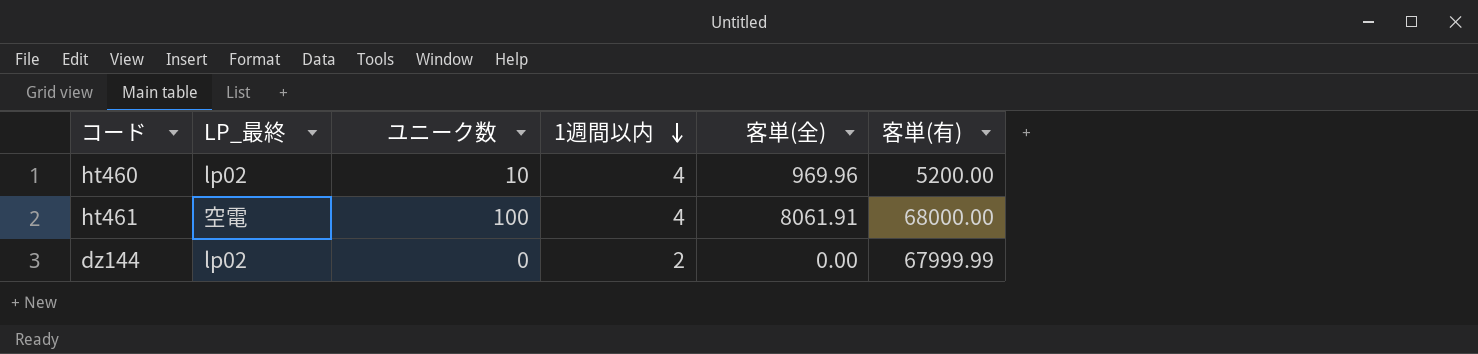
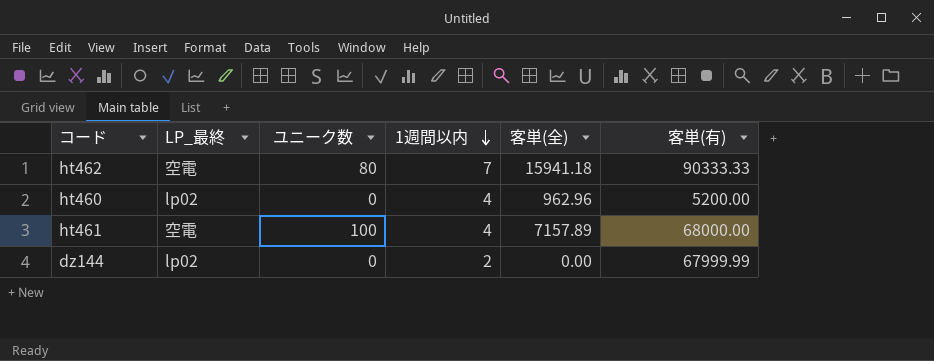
row ht462: none -> 空電 | 80 | 7 | 15941.18 | 90333.33
ht460 | ユニーク数: 10 -> 0
ht460 | 客単(全): 969.96 -> 962.96
ht461 | 客単(全): 8061.91 -> 7157.89

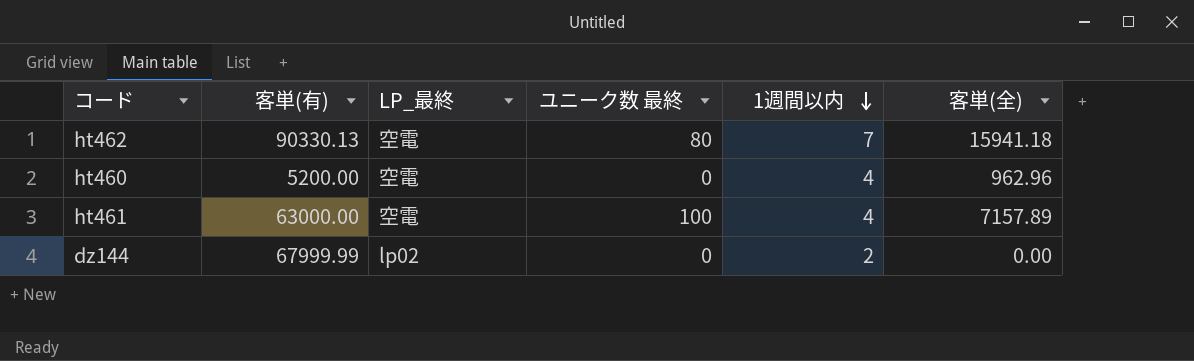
column 客単(有) | position: 6 -> 2
column name: ユニーク数 -> ユニーク数 最終
ht462 | 客単(有): 90333.33 -> 90330.13
ht460 | LP_最終: lp02 -> 空電
ht461 | 客単(有): 68000.00 -> 63000.00

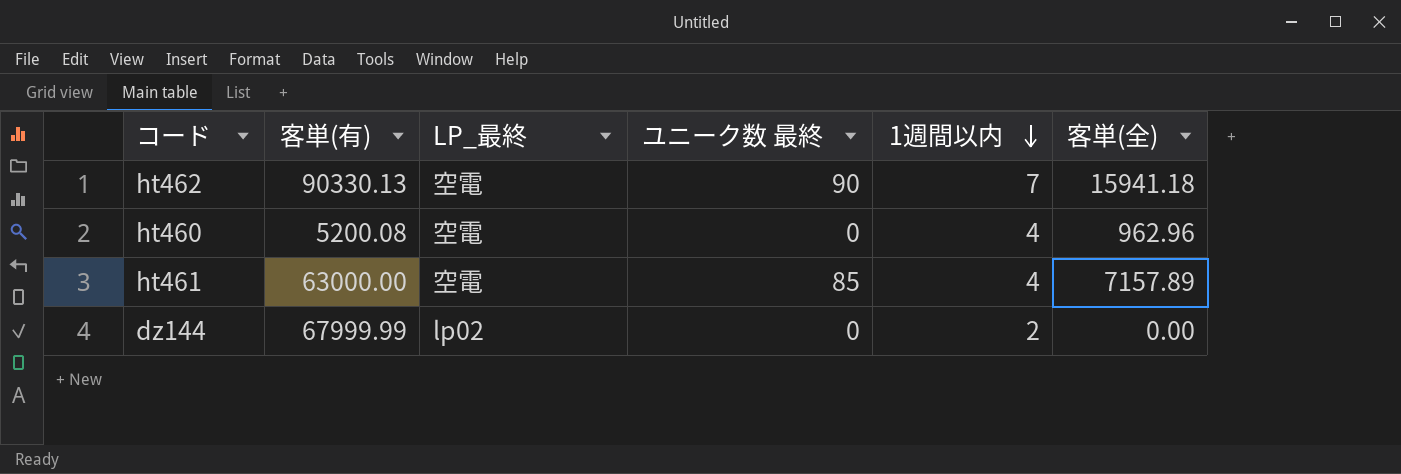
ht462 | ユニーク数 最終: 80 -> 90
ht460 | 客単(有): 5200.00 -> 5200.08
ht461 | ユニーク数 最終: 100 -> 85

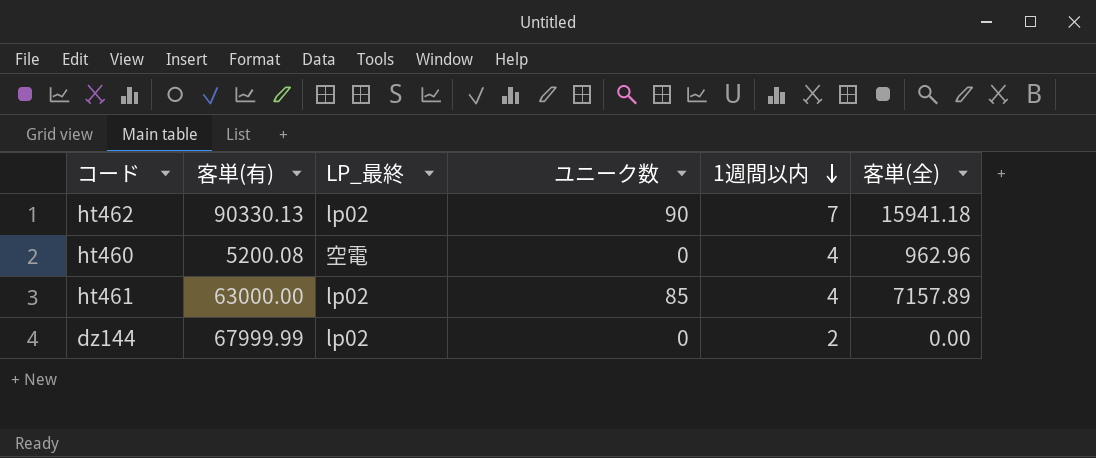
column name: ユニーク数 最終 -> ユニーク数
ht462 | LP_最終: 空電 -> lp02
ht461 | LP_最終: 空電 -> lp02

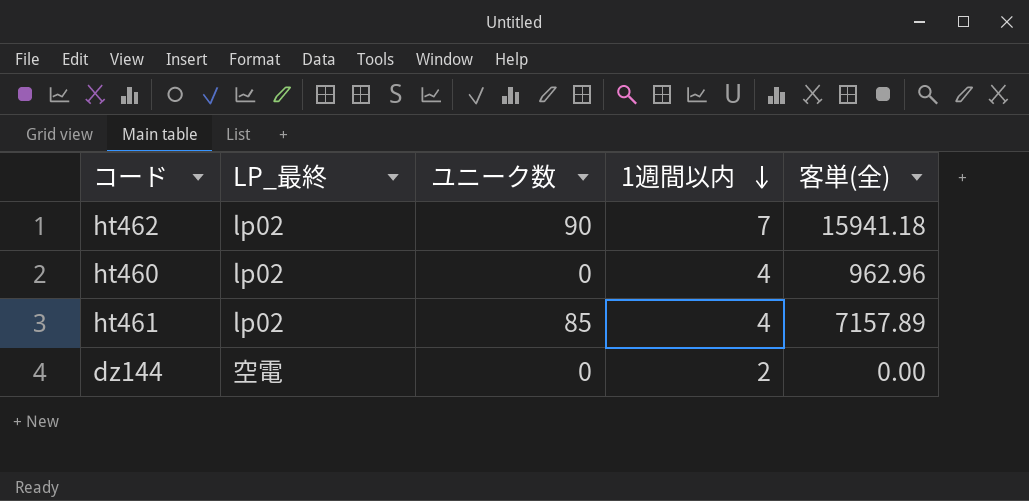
column 客単(有) | position: 2 -> none
ht460 | LP_最終: 空電 -> lp02
dz144 | LP_最終: lp02 -> 空電

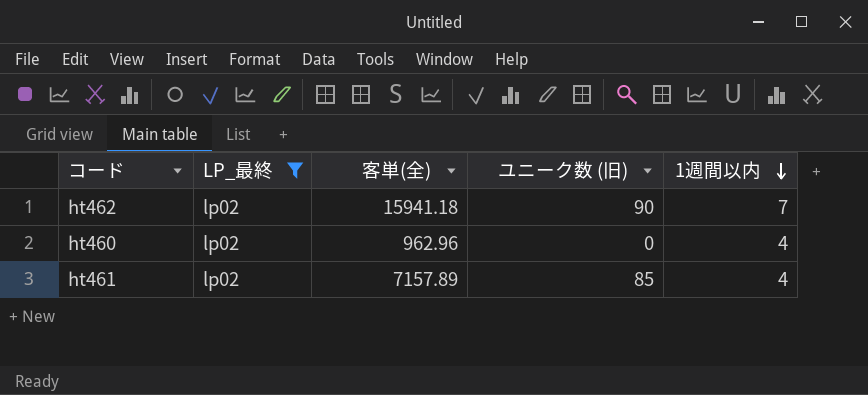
filter: none -> LP_最終 = lp02
column 客単(全) | position: 5 -> 3
column name: ユニーク数 -> ユニーク数 (旧)

